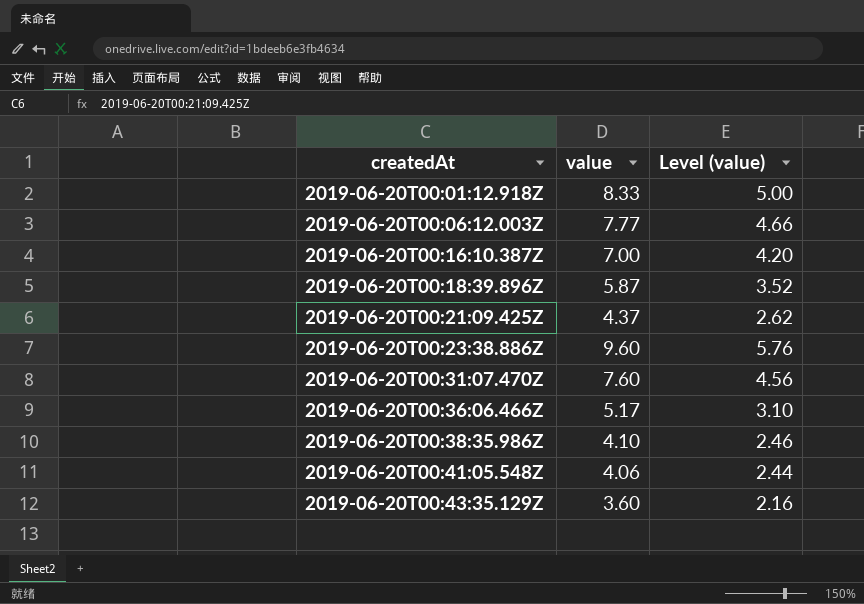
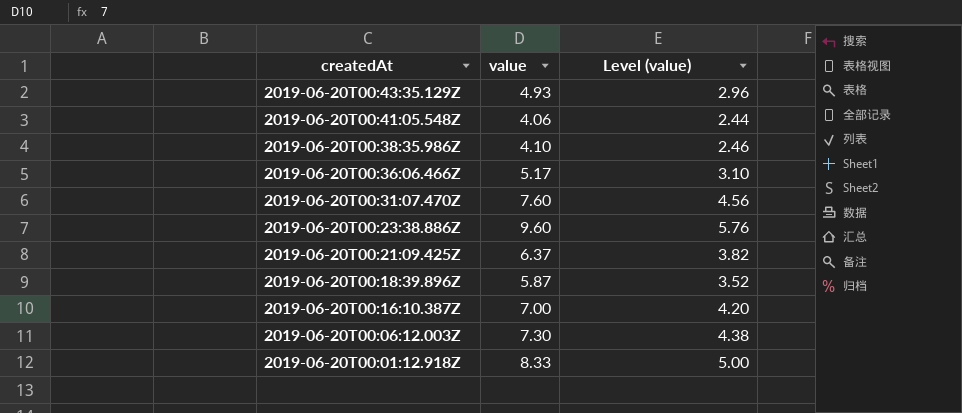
row order: createdAt ascending -> createdAt descending
2019-06-20T00:43:35.129Z | value: 3.60 -> 4.93
2019-06-20T00:43:35.129Z | Level (value): 2.16 -> 2.96
2019-06-20T00:21:09.425Z | value: 4.37 -> 6.37
2019-06-20T00:21:09.425Z | Level (value): 2.62 -> 3.82
2019-06-20T00:06:12.003Z | value: 7.77 -> 7.30
2019-06-20T00:06:12.003Z | Level (value): 4.66 -> 4.38

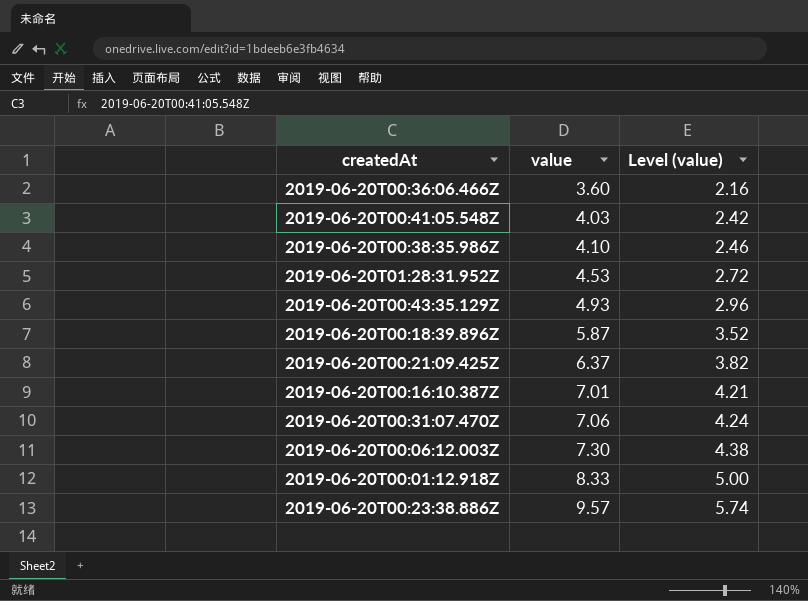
row order: createdAt descending -> value ascending
2019-06-20T00:36:06.466Z | value: 5.17 -> 3.60
2019-06-20T00:36:06.466Z | Level (value): 3.10 -> 2.16
2019-06-20T00:41:05.548Z | value: 4.06 -> 4.03
2019-06-20T00:41:05.548Z | Level (value): 2.44 -> 2.42
row 2019-06-20T01:28:31.952Z: none -> 4.53 | 2.72
2019-06-20T00:16:10.387Z | value: 7.00 -> 7.01
2019-06-20T00:16:10.387Z | Level (value): 4.20 -> 4.21
2019-06-20T00:31:07.470Z | value: 7.60 -> 7.06
2019-06-20T00:31:07.470Z | Level (value): 4.56 -> 4.24
2019-06-20T00:23:38.886Z | value: 9.60 -> 9.57
2019-06-20T00:23:38.886Z | Level (value): 5.76 -> 5.74

